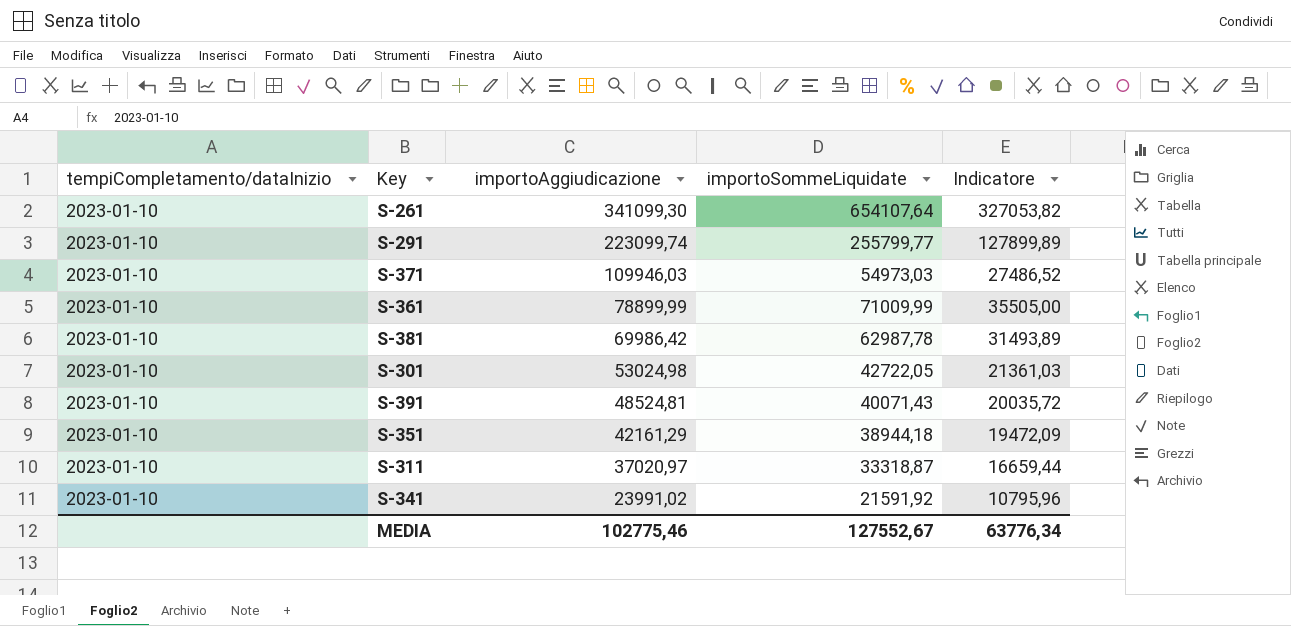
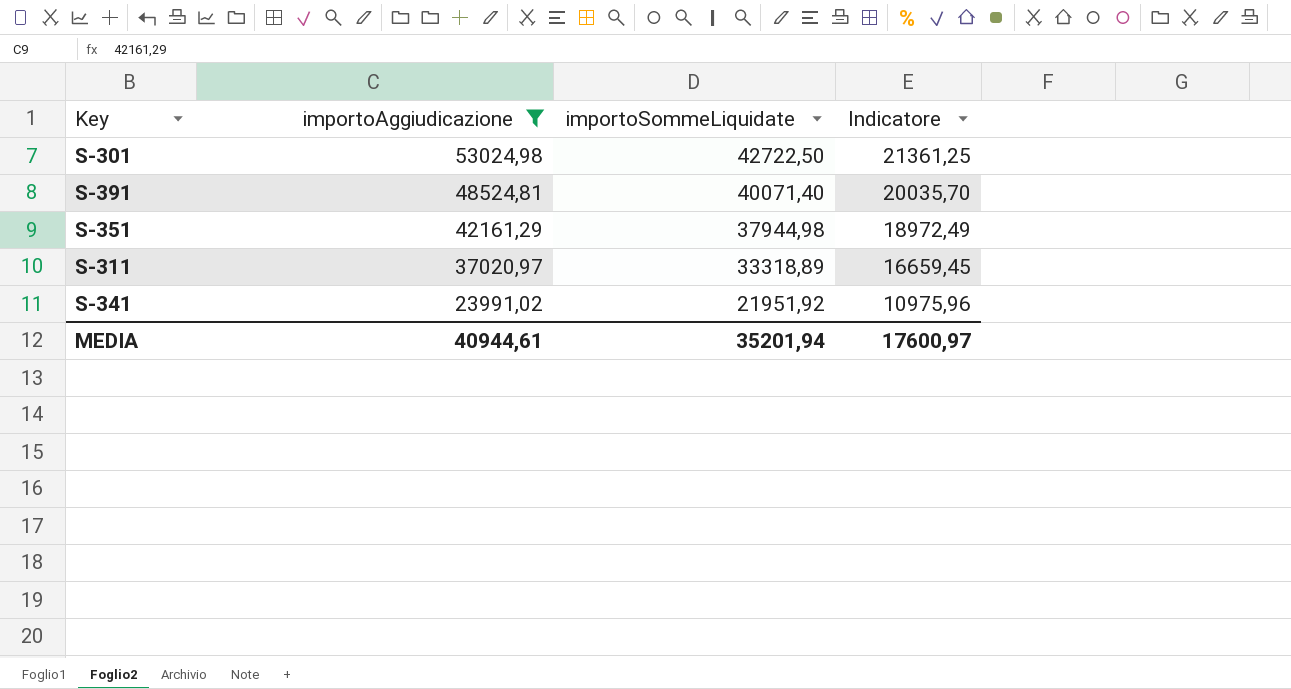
filter: none -> importoAggiudicazione <= 53024,98
column tempiCompletamento/dataInizio | position: 1 -> none
S-301 | importoSommeLiquidate: 42722,05 -> 42722,50
S-301 | Indicatore: 21361,03 -> 21361,25
S-391 | importoSommeLiquidate: 40071,43 -> 40071,40
S-391 | Indicatore: 20035,72 -> 20035,70
S-351 | importoSommeLiquidate: 38944,18 -> 37944,98
S-351 | Indicatore: 19472,09 -> 18972,49
S-311 | importoSommeLiquidate: 33318,87 -> 33318,89
S-311 | Indicatore: 16659,44 -> 16659,45
S-341 | importoSommeLiquidate: 21591,92 -> 21951,92
S-341 | Indicatore: 10795,96 -> 10975,96
MEDIA | importoAggiudicazione: 102775,46 -> 40944,61
MEDIA | importoSommeLiquidate: 127552,67 -> 35201,94
MEDIA | Indicatore: 63776,34 -> 17600,97

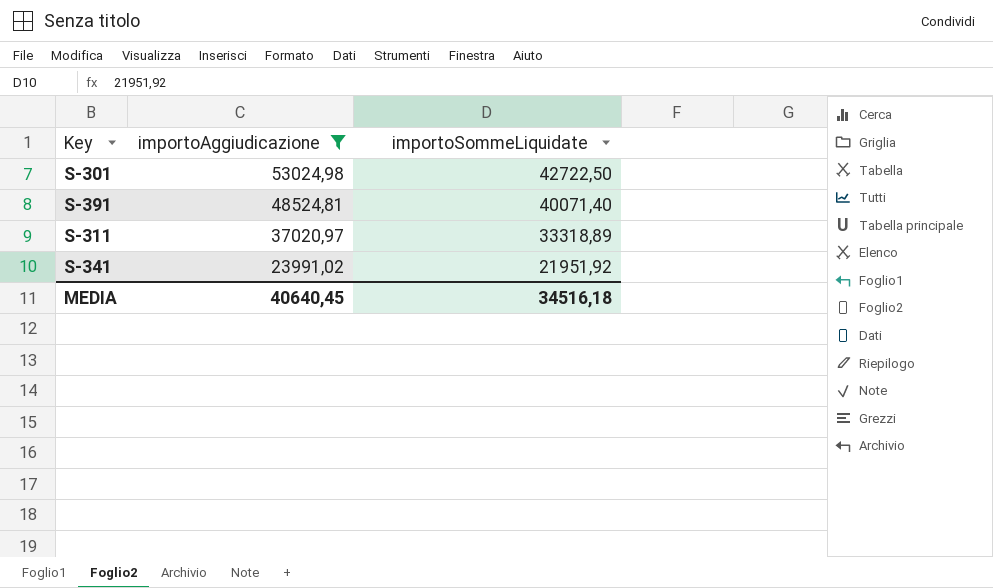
column Indicatore | formula: [importoSommeLiquidate] * 0,5 -> none
row S-351: 42161,29 | 37944,98 | 18972,49 -> none
MEDIA | importoAggiudicazione: 40944,61 -> 40640,45
MEDIA | importoSommeLiquidate: 35201,94 -> 34516,18

